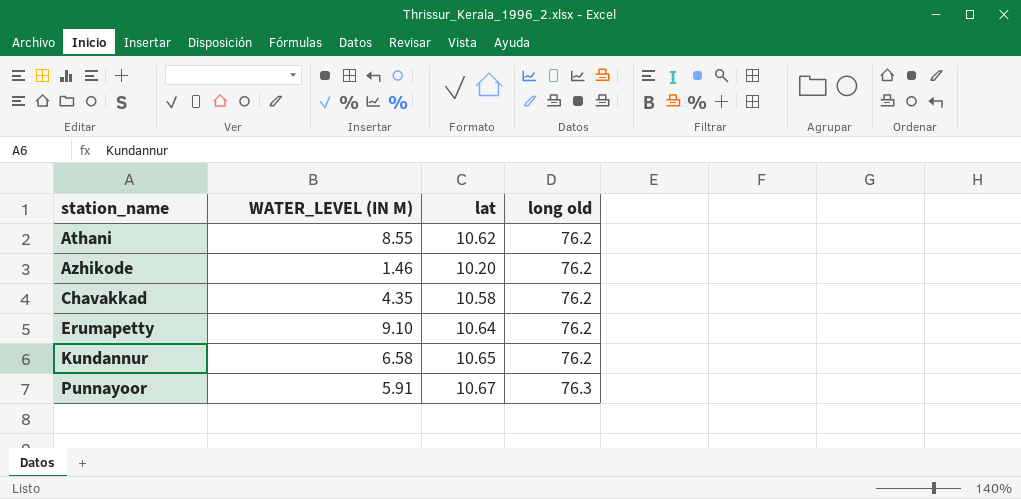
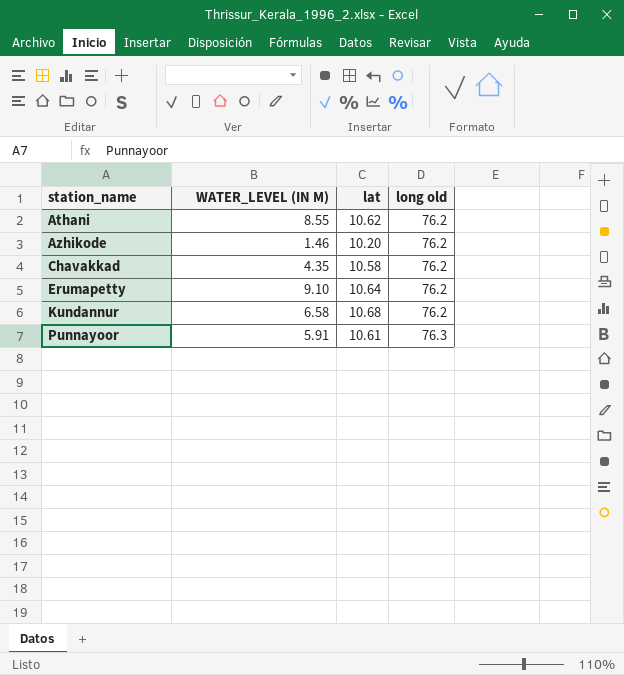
Kundannur | lat: 10.65 -> 10.68
Punnayoor | lat: 10.67 -> 10.61

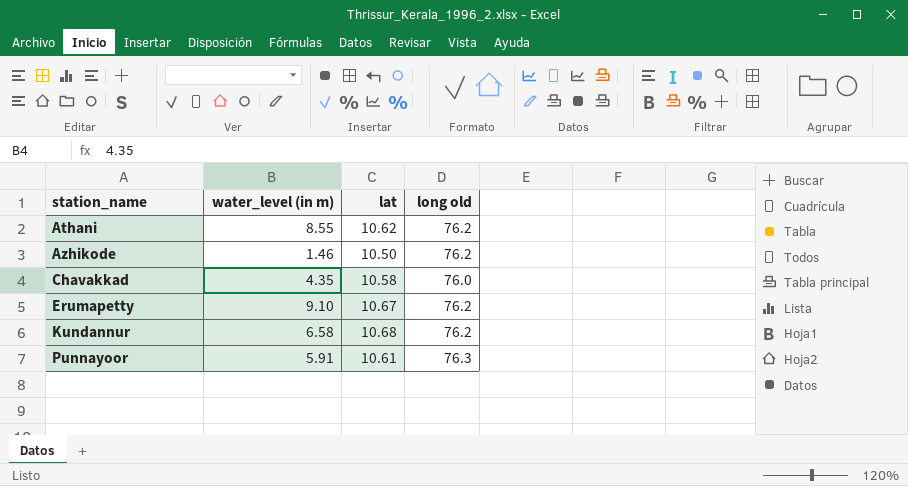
column name: WATER_LEVEL (IN M) -> water_level (in m)
Azhikode | lat: 10.20 -> 10.50
Chavakkad | long old: 76.2 -> 76.0
Erumapetty | lat: 10.64 -> 10.67

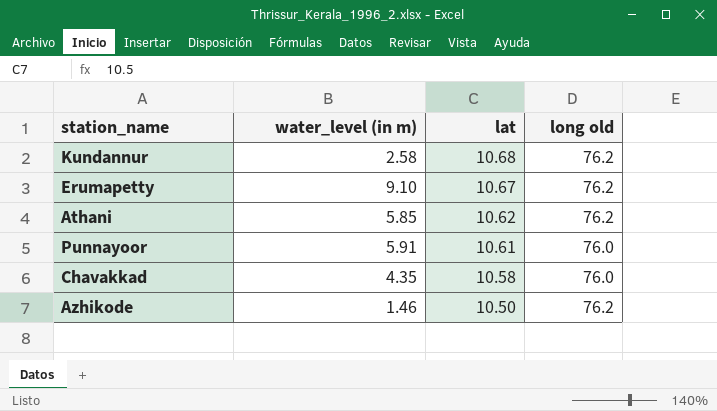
row order: station_name ascending -> lat descending
Kundannur | water_level (in m): 6.58 -> 2.58
Athani | water_level (in m): 8.55 -> 5.85
Punnayoor | long old: 76.3 -> 76.0

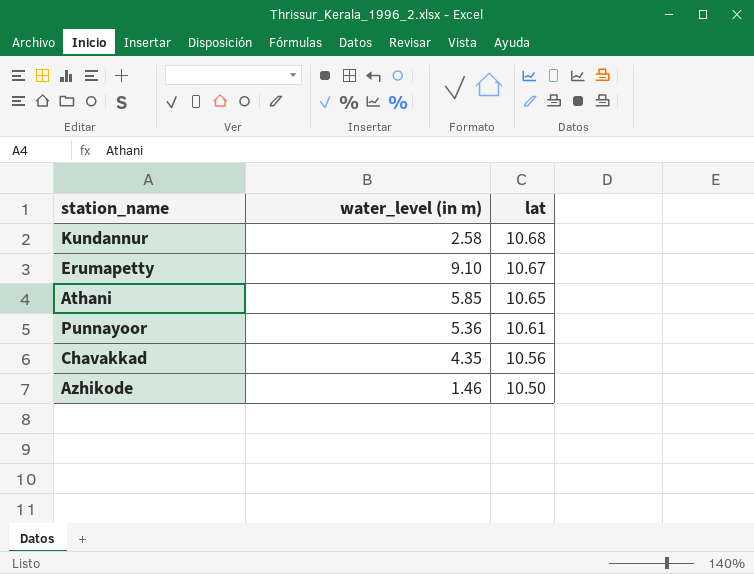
column long old | position: 4 -> none
Athani | lat: 10.62 -> 10.65
Punnayoor | water_level (in m): 5.91 -> 5.36
Chavakkad | lat: 10.58 -> 10.56

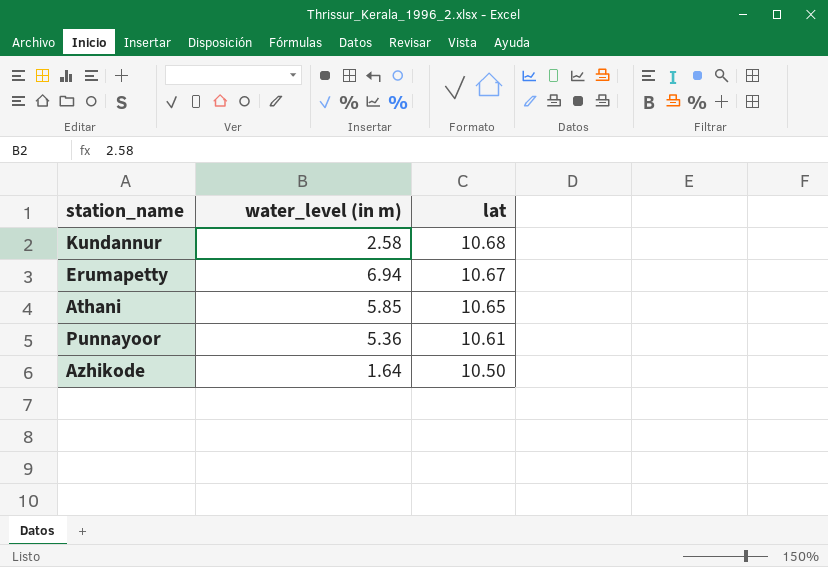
row Chavakkad: 4.35 | 10.56 -> none
Erumapetty | water_level (in m): 9.10 -> 6.94
Azhikode | water_level (in m): 1.46 -> 1.64

